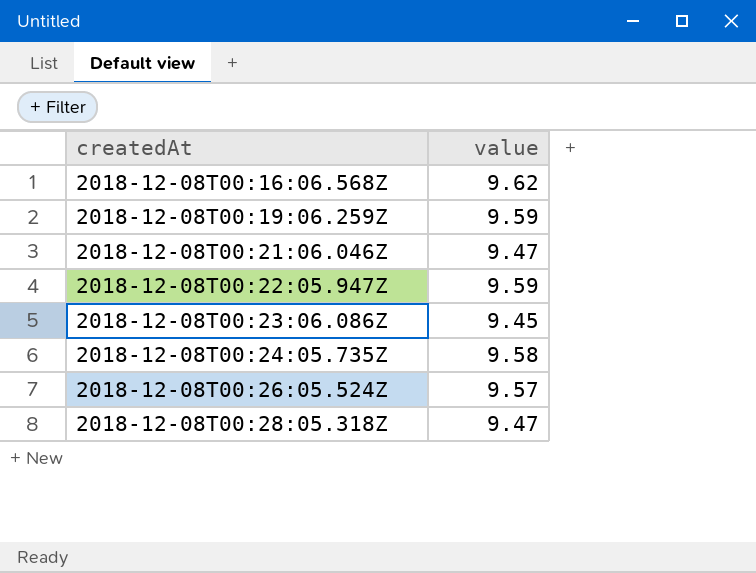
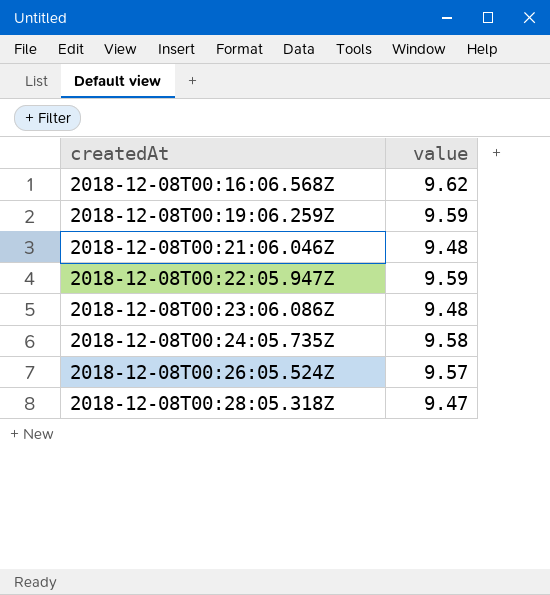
2018-12-08T00:21:06.046Z | value: 9.47 -> 9.48
2018-12-08T00:23:06.086Z | value: 9.45 -> 9.48

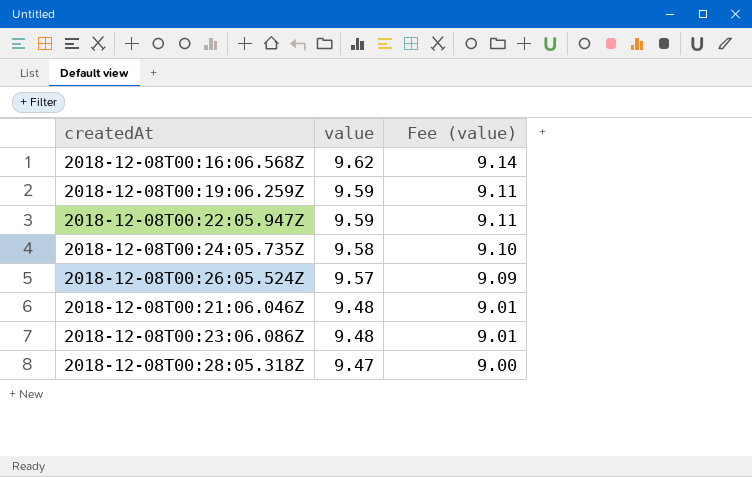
row order: createdAt ascending -> value descending
column Fee (value) | formula: none -> [value] * 0.95

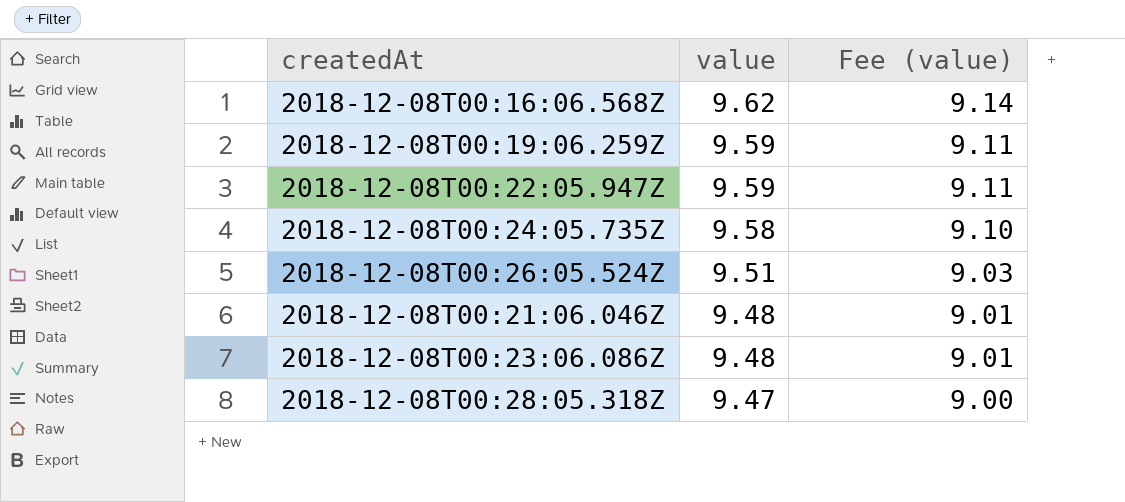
2018-12-08T00:26:05.524Z | value: 9.57 -> 9.51
2018-12-08T00:26:05.524Z | Fee (value): 9.09 -> 9.03

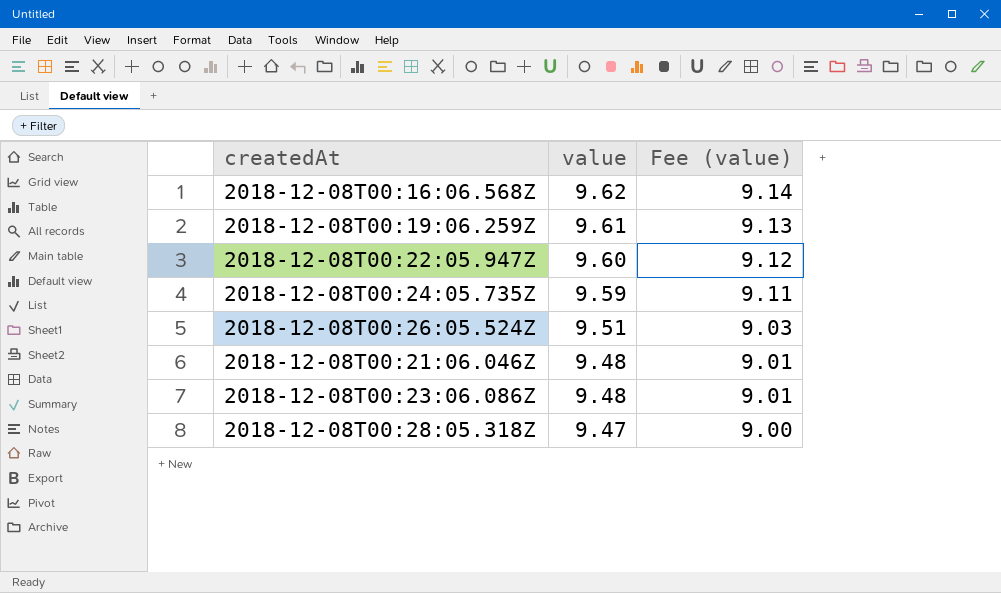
2018-12-08T00:19:06.259Z | value: 9.59 -> 9.61
2018-12-08T00:19:06.259Z | Fee (value): 9.11 -> 9.13
2018-12-08T00:22:05.947Z | value: 9.59 -> 9.60
2018-12-08T00:22:05.947Z | Fee (value): 9.11 -> 9.12
2018-12-08T00:24:05.735Z | value: 9.58 -> 9.59
2018-12-08T00:24:05.735Z | Fee (value): 9.10 -> 9.11

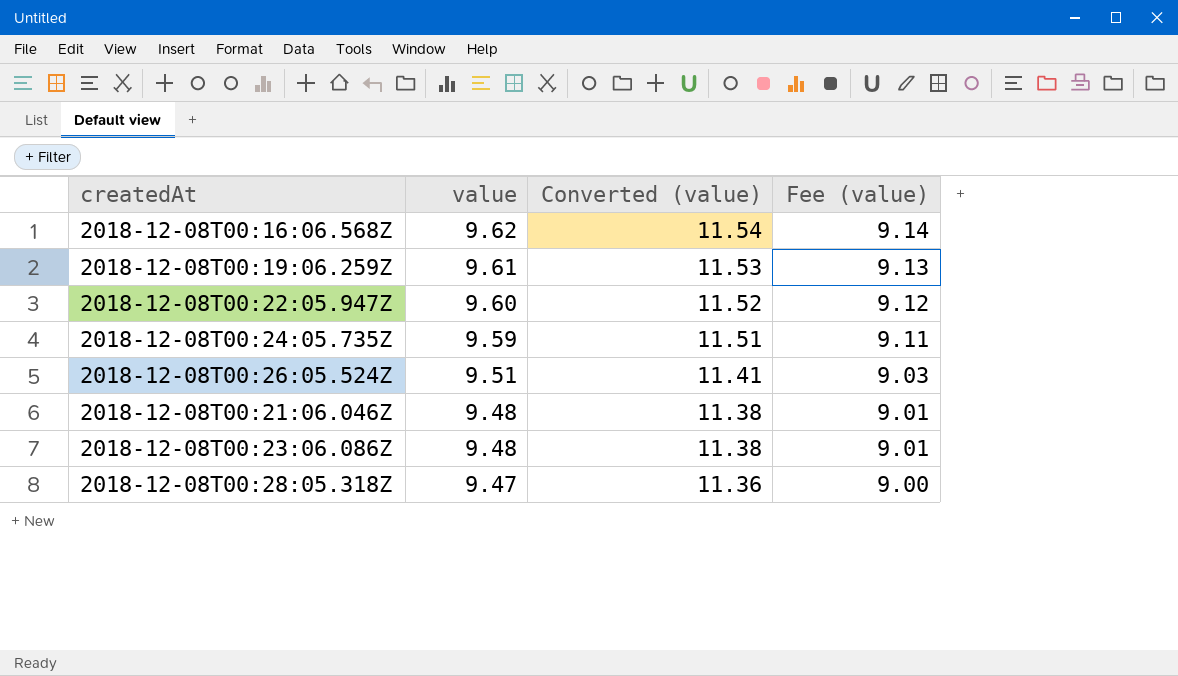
column Converted (value) | formula: none -> [value] * 1.2

